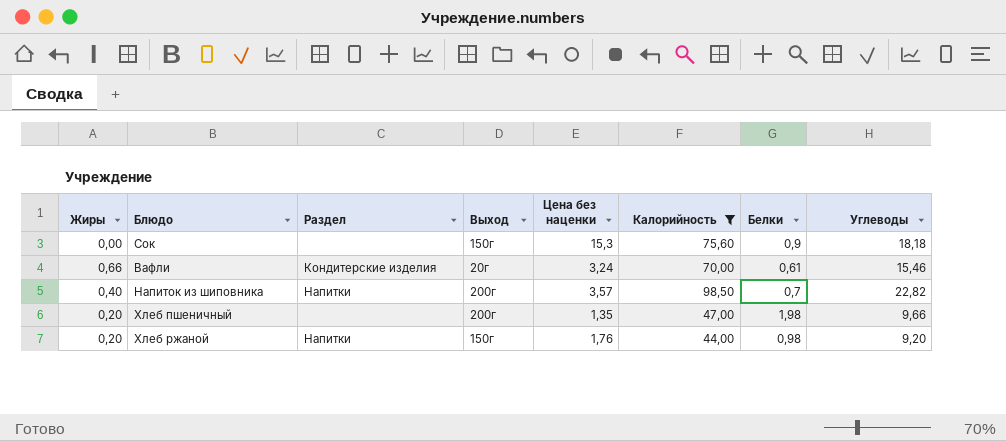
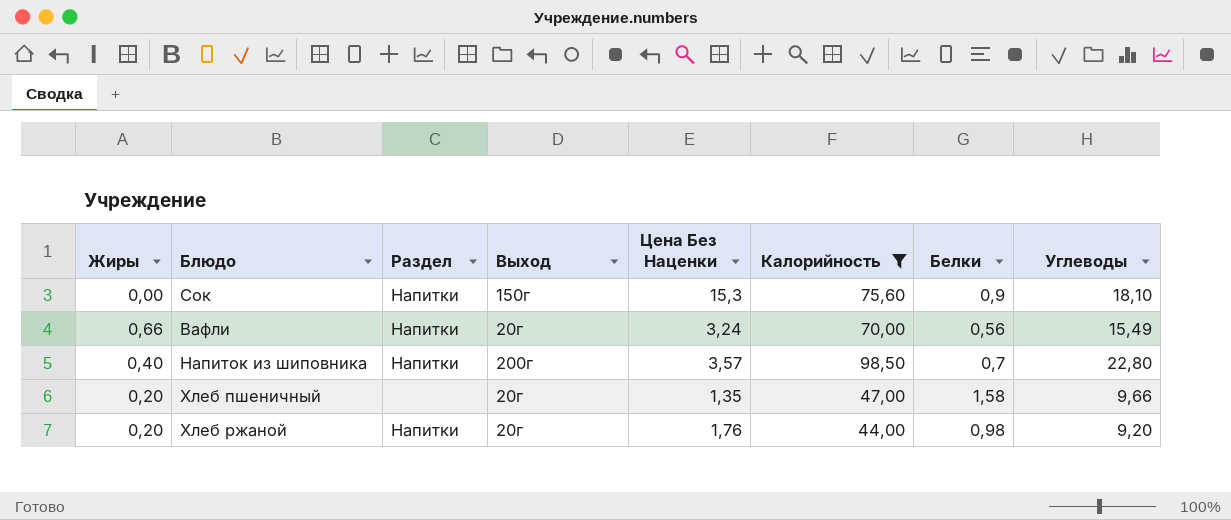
column name: Цена без наценки -> Цена Без Наценки
Сок | Раздел: none -> Напитки
Сок | Углеводы: 18,18 -> 18,10
Вафли | Раздел: Кондитерские изделия -> Напитки
Вафли | Белки: 0,61 -> 0,56
Вафли | Углеводы: 15,46 -> 15,49
Напиток из шиповника | Углеводы: 22,82 -> 22,80
Хлеб пшеничный | Выход: 200г -> 20г
Хлеб пшеничный | Белки: 1,98 -> 1,58
Хлеб ржаной | Выход: 150г -> 20г

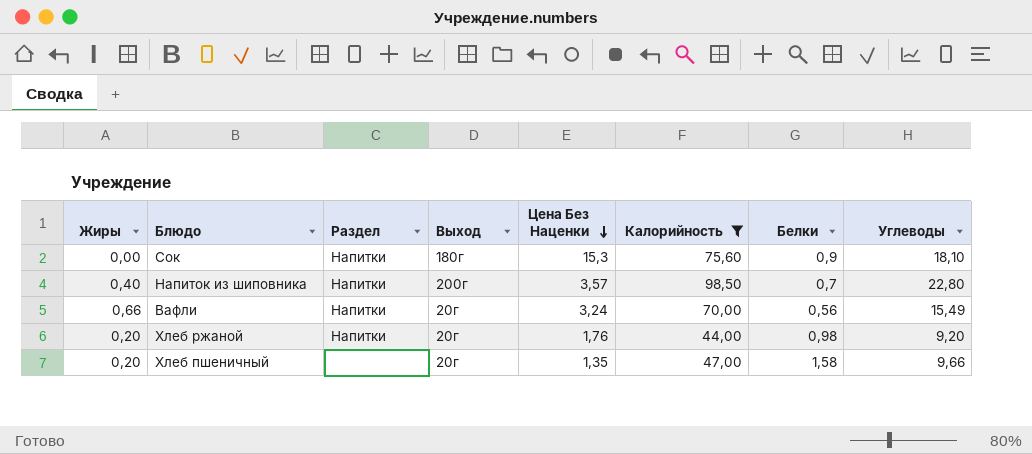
row order: none -> Цена Без Наценки descending
Сок | Выход: 150г -> 180г

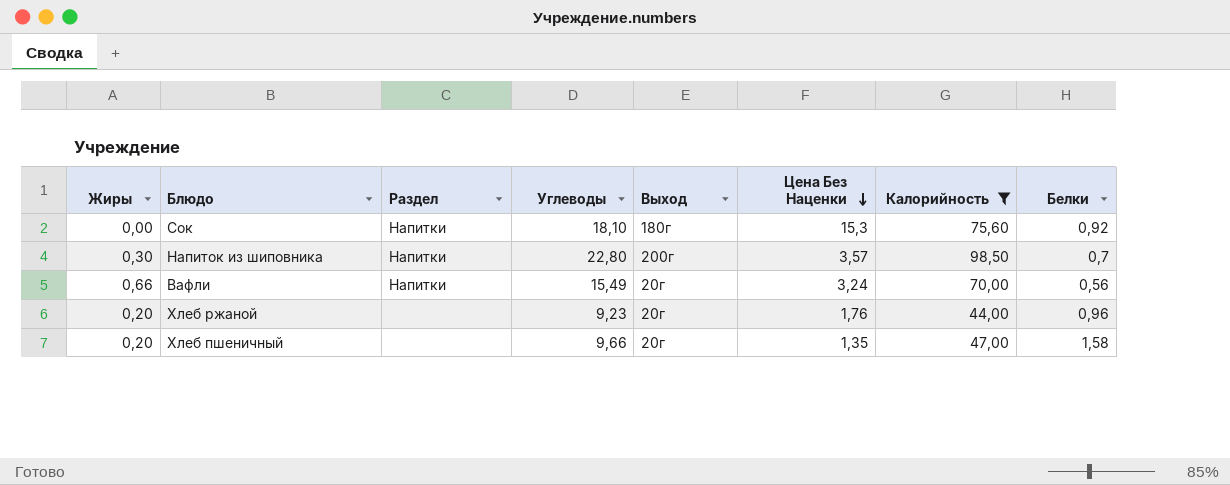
column Углеводы | position: 8 -> 4
Сок | Белки: 0,9 -> 0,92
Напиток из шиповника | Жиры: 0,40 -> 0,30
Хлеб ржаной | Раздел: Напитки -> none
Хлеб ржаной | Углеводы: 9,20 -> 9,23
Хлеб ржаной | Белки: 0,98 -> 0,96

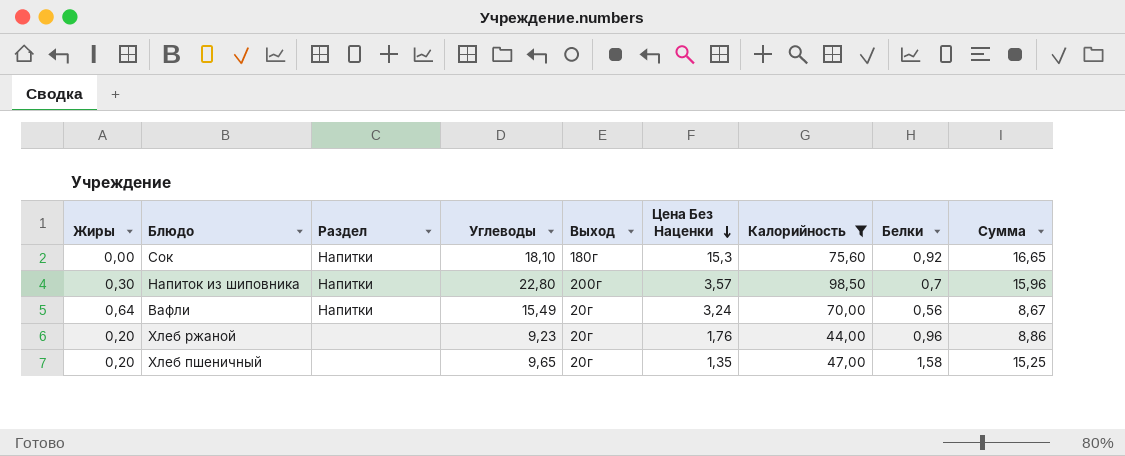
column Сумма | formula: none -> [Углеводы] * [Белки]
Вафли | Жиры: 0,66 -> 0,64
Хлеб пшеничный | Углеводы: 9,66 -> 9,65

